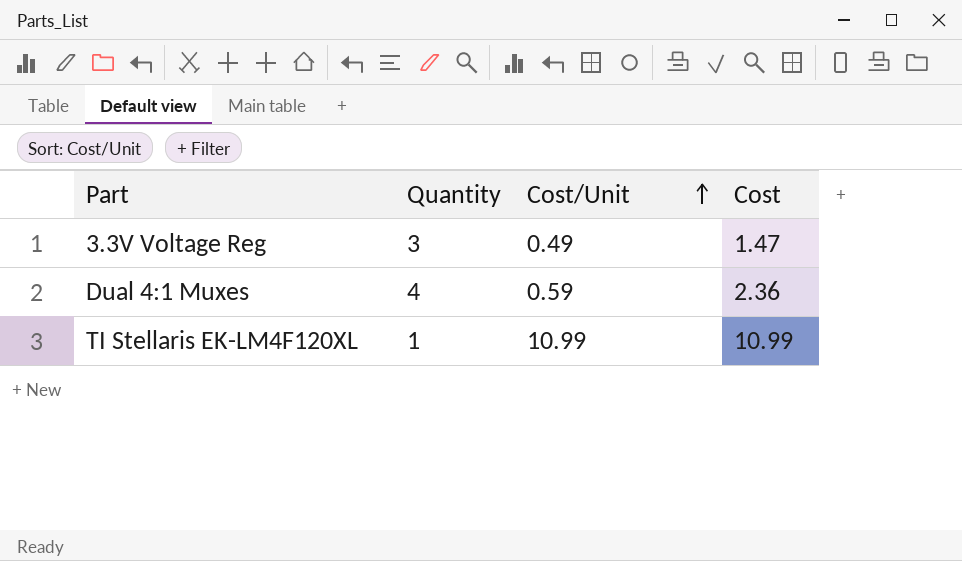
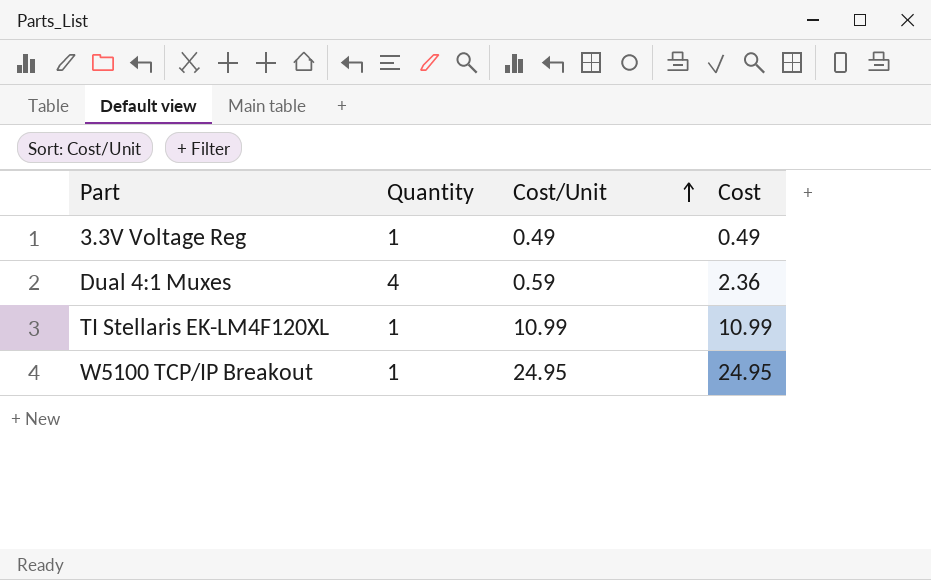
3.3V Voltage Reg | Quantity: 3 -> 1
3.3V Voltage Reg | Cost: 1.47 -> 0.49
row W5100 TCP/IP Breakout: none -> 1 | 24.95 | 24.95

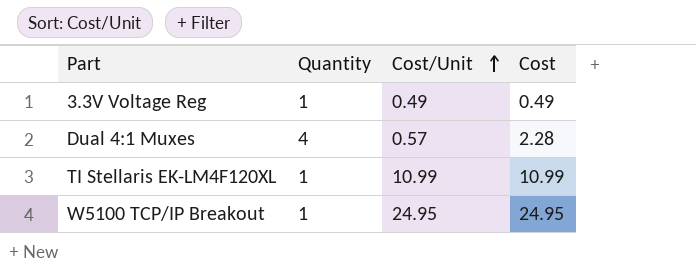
Dual 4:1 Muxes | Cost/Unit: 0.59 -> 0.57
Dual 4:1 Muxes | Cost: 2.36 -> 2.28

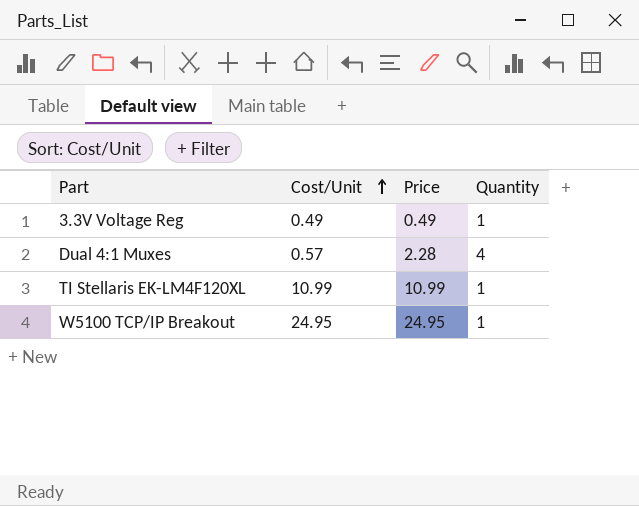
column name: Cost -> Price
column Quantity | position: 2 -> 4

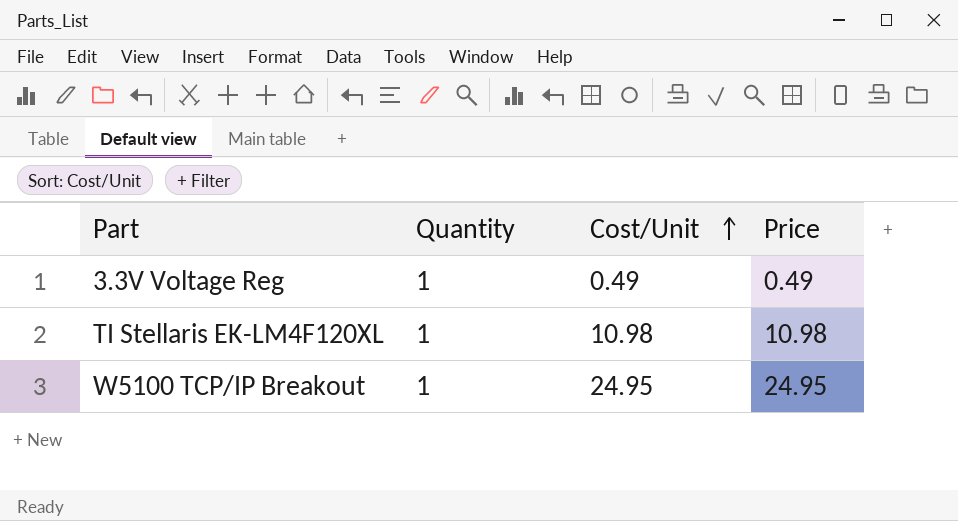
column Quantity | position: 4 -> 2
row Dual 4:1 Muxes: 0.57 | 2.28 | 4 -> none
TI Stellaris EK-LM4F120XL | Cost/Unit: 10.99 -> 10.98
TI Stellaris EK-LM4F120XL | Price: 10.99 -> 10.98

